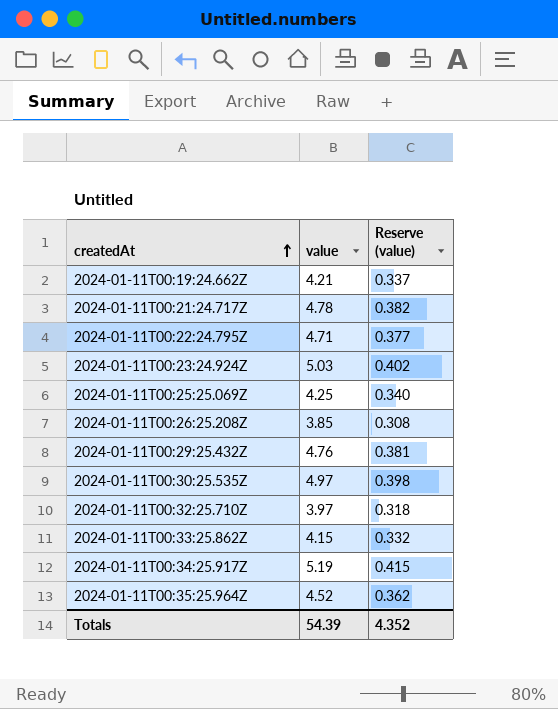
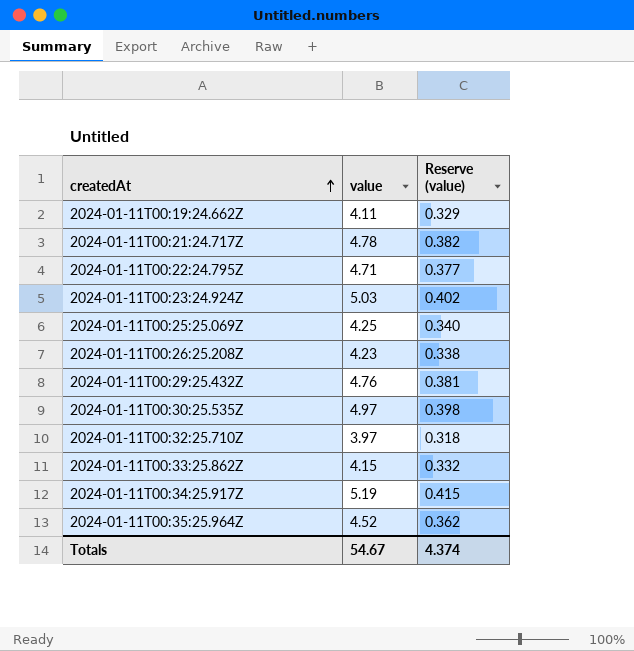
2024-01-11T00:19:24.662Z | value: 4.21 -> 4.11
2024-01-11T00:19:24.662Z | Reserve (value): 0.337 -> 0.329
2024-01-11T00:26:25.208Z | value: 3.85 -> 4.23
2024-01-11T00:26:25.208Z | Reserve (value): 0.308 -> 0.338
Totals | value: 54.39 -> 54.67
Totals | Reserve (value): 4.352 -> 4.374

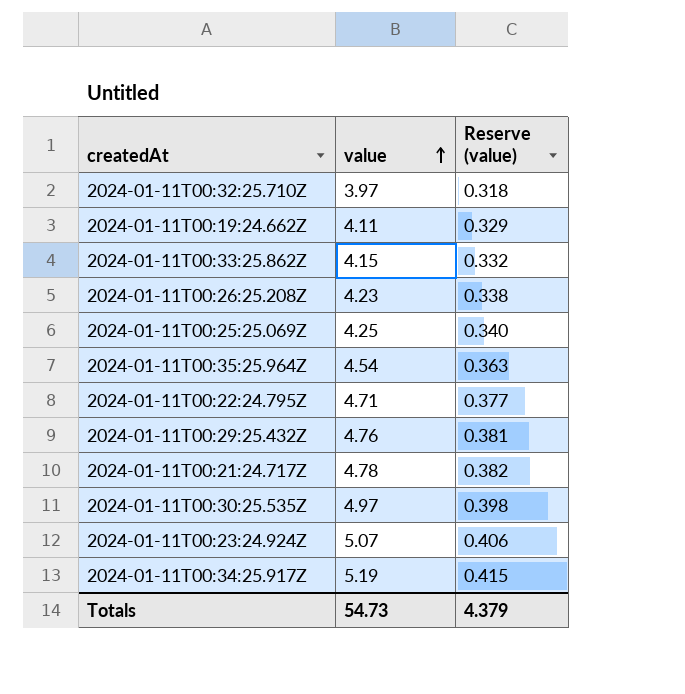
row order: createdAt ascending -> value ascending
2024-01-11T00:35:25.964Z | value: 4.52 -> 4.54
2024-01-11T00:35:25.964Z | Reserve (value): 0.362 -> 0.363
2024-01-11T00:23:24.924Z | value: 5.03 -> 5.07
2024-01-11T00:23:24.924Z | Reserve (value): 0.402 -> 0.406
Totals | value: 54.67 -> 54.73
Totals | Reserve (value): 4.374 -> 4.379

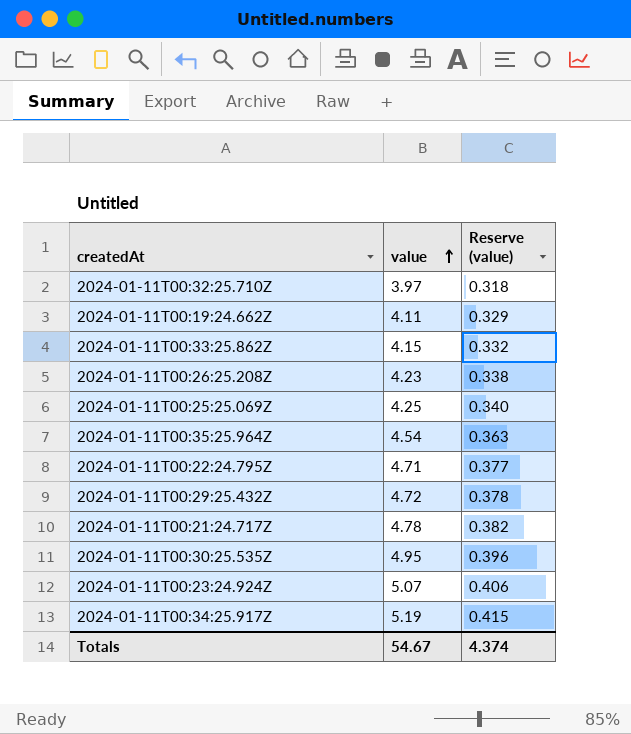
2024-01-11T00:29:25.432Z | value: 4.76 -> 4.72
2024-01-11T00:29:25.432Z | Reserve (value): 0.381 -> 0.378
2024-01-11T00:30:25.535Z | value: 4.97 -> 4.95
2024-01-11T00:30:25.535Z | Reserve (value): 0.398 -> 0.396
Totals | value: 54.73 -> 54.67
Totals | Reserve (value): 4.379 -> 4.374

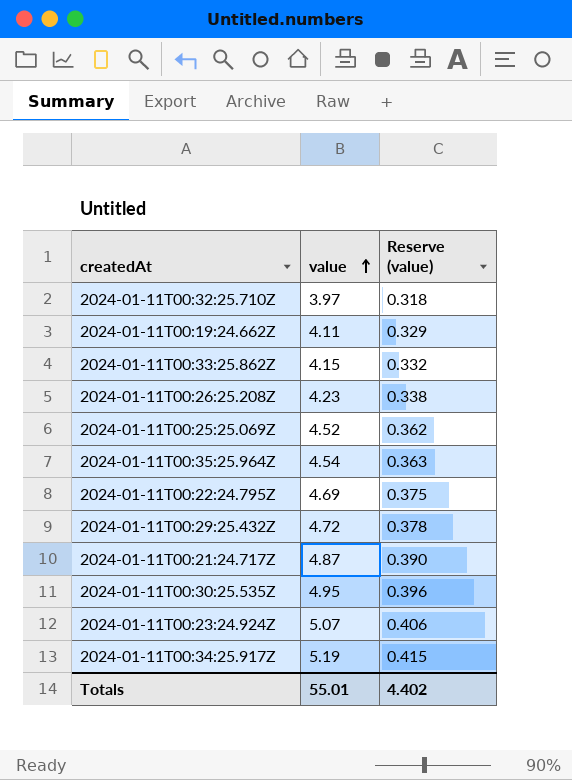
2024-01-11T00:25:25.069Z | value: 4.25 -> 4.52
2024-01-11T00:25:25.069Z | Reserve (value): 0.340 -> 0.362
2024-01-11T00:22:24.795Z | value: 4.71 -> 4.69
2024-01-11T00:22:24.795Z | Reserve (value): 0.377 -> 0.375
2024-01-11T00:21:24.717Z | value: 4.78 -> 4.87
2024-01-11T00:21:24.717Z | Reserve (value): 0.382 -> 0.390
Totals | value: 54.67 -> 55.01
Totals | Reserve (value): 4.374 -> 4.402

